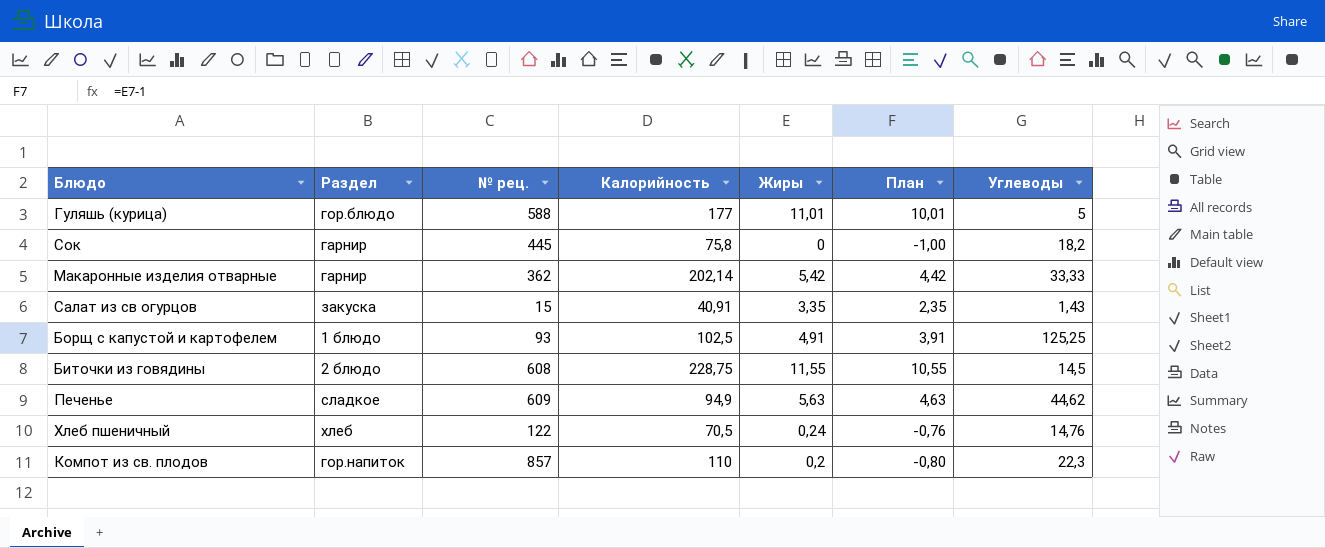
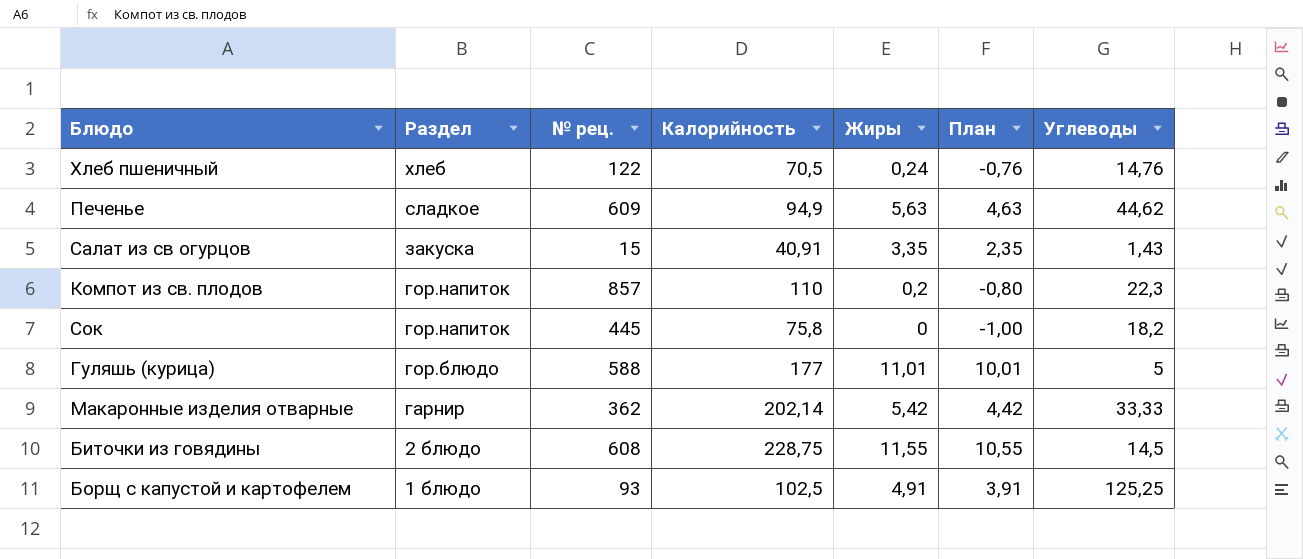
row order: none -> Раздел descending
Сок | Раздел: гарнир -> гор.напиток

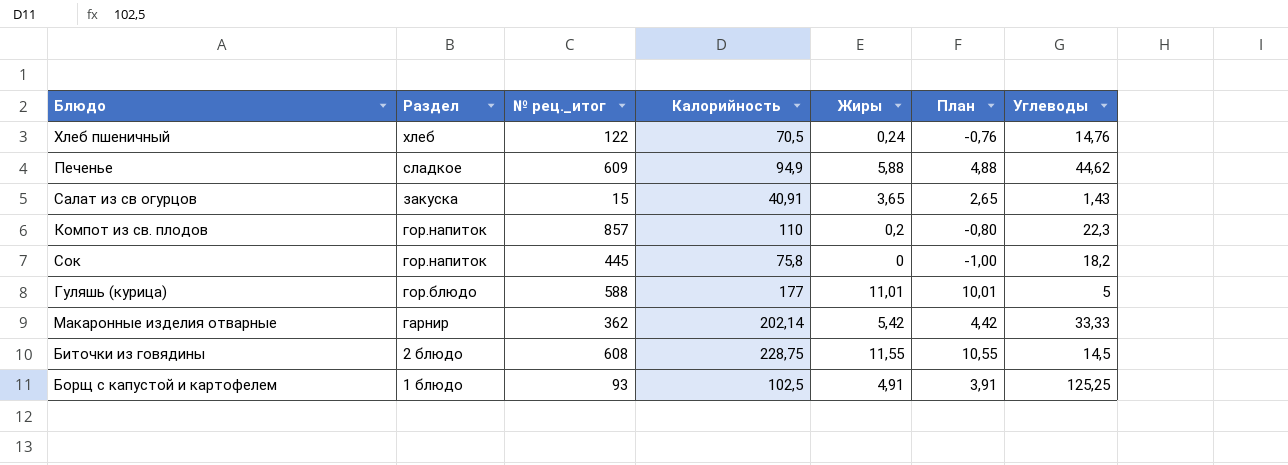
column name: № рец. -> № рец._итог
Печенье | Жиры: 5,63 -> 5,88
Печенье | План: 4,63 -> 4,88
Салат из св огурцов | Жиры: 3,35 -> 3,65
Салат из св огурцов | План: 2,35 -> 2,65

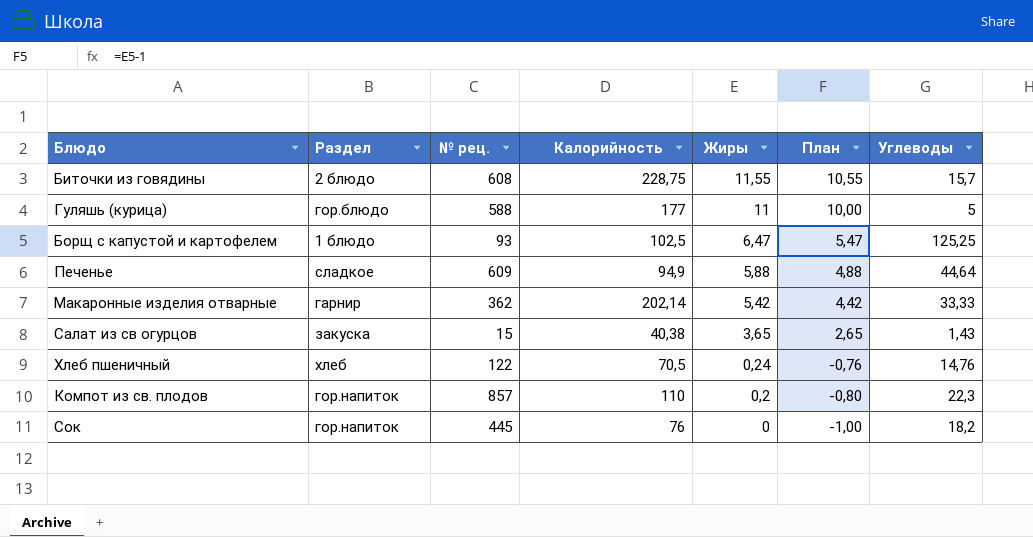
row order: Раздел descending -> Жиры descending
column name: № рец._итог -> № рец.
Биточки из говядины | Углеводы: 14,5 -> 15,7
Гуляшь (курица) | Жиры: 11,01 -> 11
Гуляшь (курица) | План: 10,01 -> 10,00
Борщ с капустой и картофелем | Жиры: 4,91 -> 6,47
Борщ с капустой и картофелем | План: 3,91 -> 5,47
Печенье | Углеводы: 44,62 -> 44,64
Салат из св огурцов | Калорийность: 40,91 -> 40,38
Сок | Калорийность: 75,8 -> 76

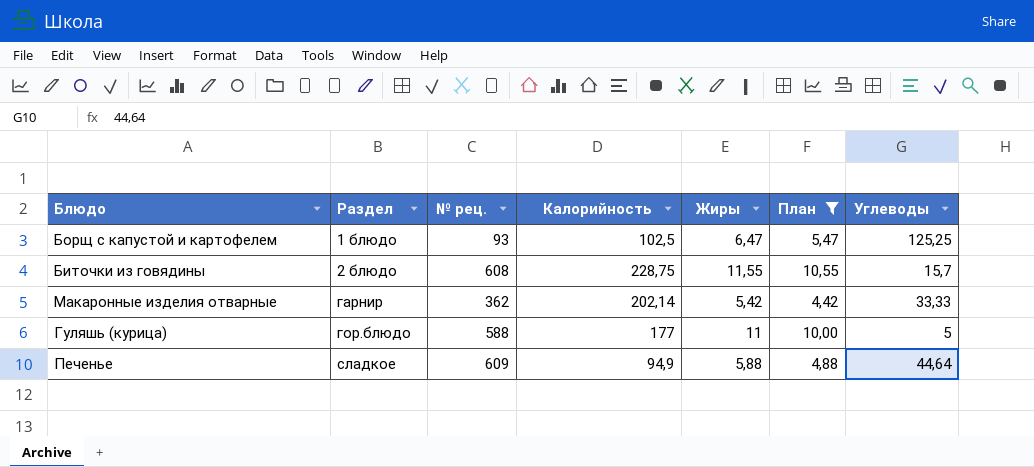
filter: none -> План >= 4,42
row order: Жиры descending -> Раздел ascending

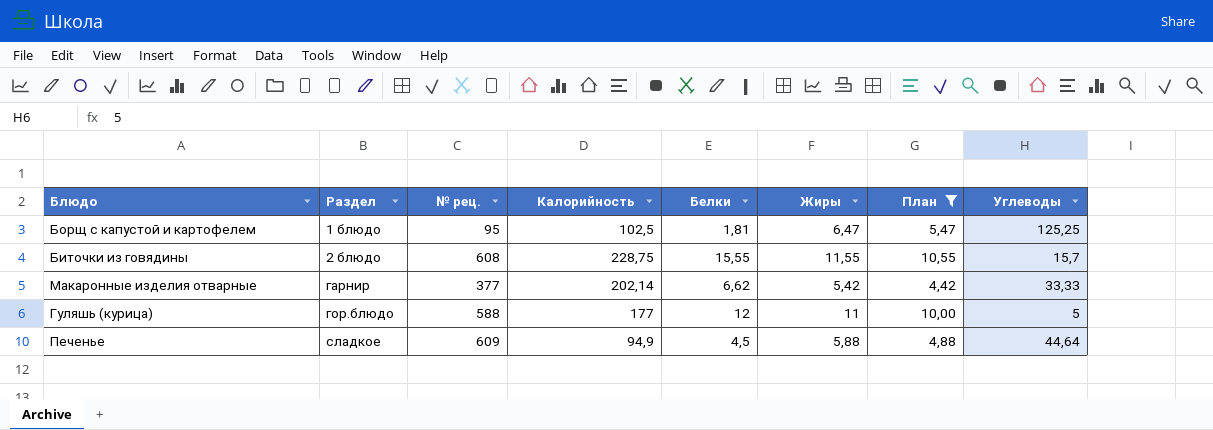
column Белки | position: none -> 5
Борщ с капустой и картофелем | № рец.: 93 -> 95
Макаронные изделия отварные | № рец.: 362 -> 377

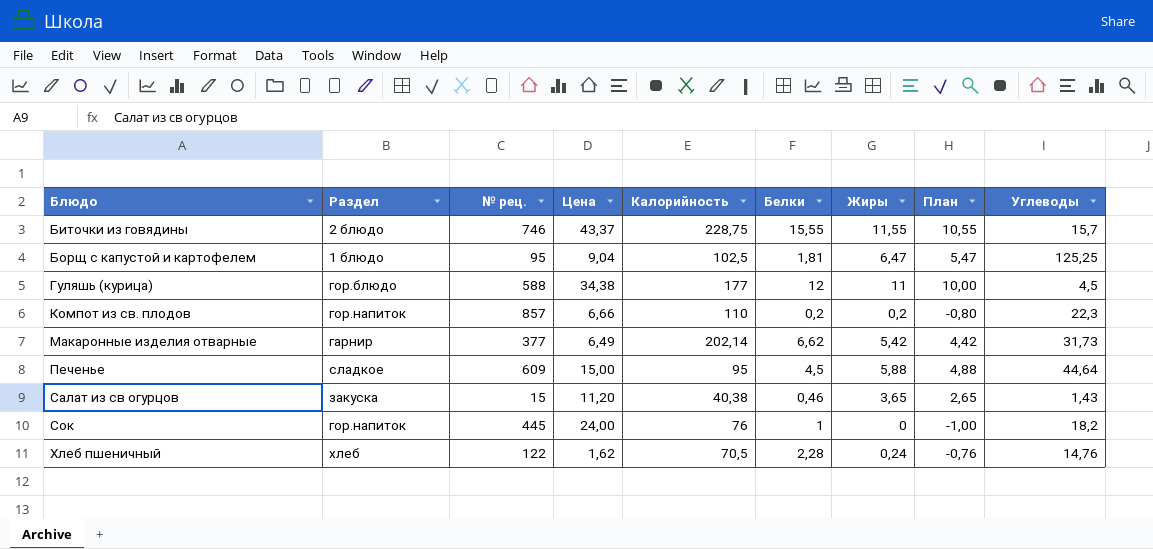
filter: План >= 4,42 -> none
row order: Раздел ascending -> Блюдо ascending
column Цена | position: none -> 4
Биточки из говядины | № рец.: 608 -> 746
Гуляшь (курица) | Углеводы: 5 -> 4,5
Макаронные изделия отварные | Углеводы: 33,33 -> 31,73
Печенье | Калорийность: 94,9 -> 95

